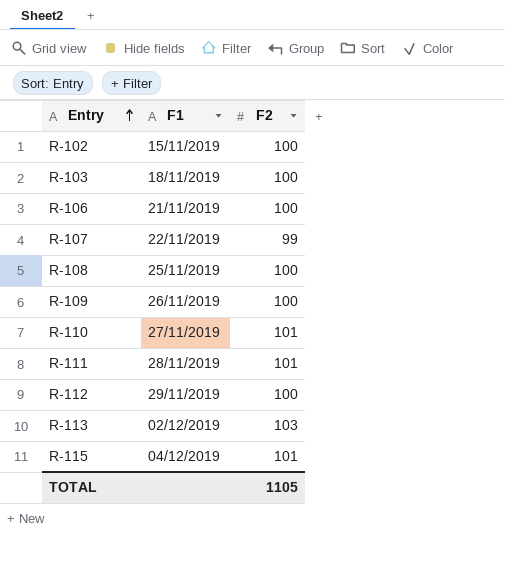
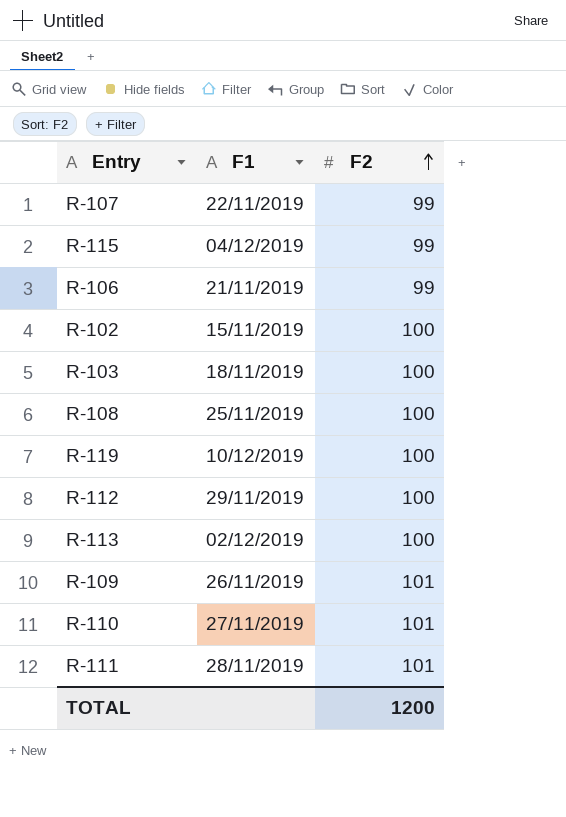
row order: Entry ascending -> F2 ascending
R-115 | F2: 101 -> 99
R-106 | F2: 100 -> 99
row R-119: none -> 10/12/2019 | 100
R-113 | F2: 103 -> 100
R-109 | F2: 100 -> 101
TOTAL | F2: 1105 -> 1200

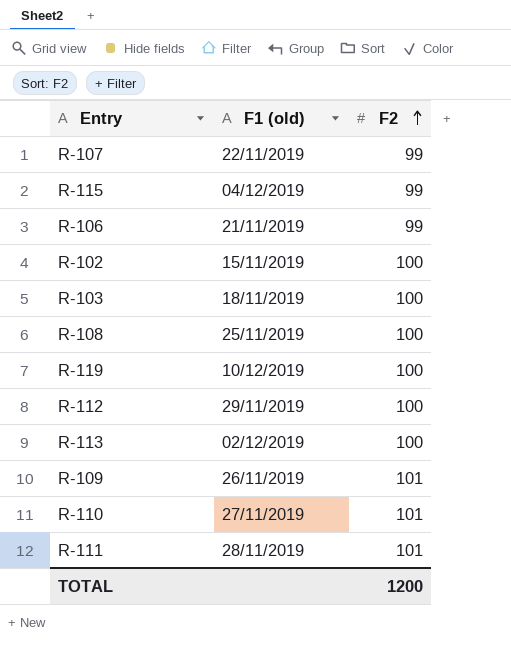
column name: F1 -> F1 (old)

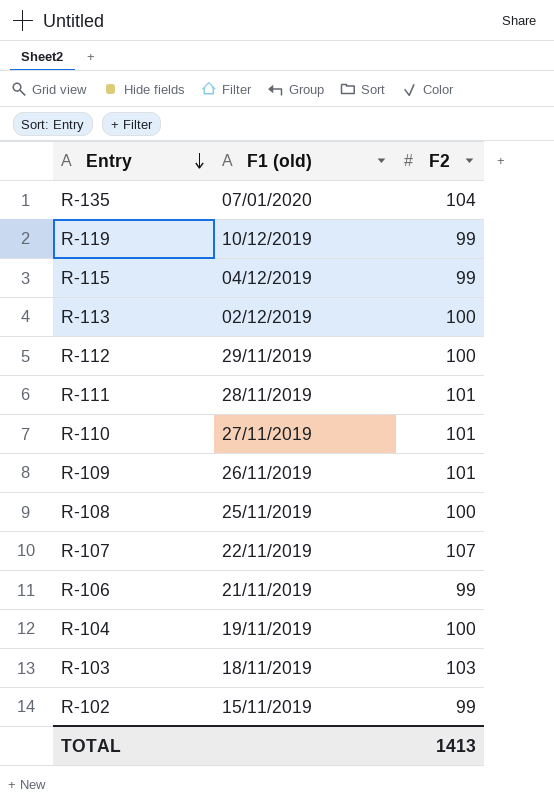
row order: F2 ascending -> Entry descending
row R-135: none -> 07/01/2020 | 104
R-119 | F2: 100 -> 99
R-107 | F2: 99 -> 107
row R-104: none -> 19/11/2019 | 100
R-103 | F2: 100 -> 103
R-102 | F2: 100 -> 99
TOTAL | F2: 1200 -> 1413

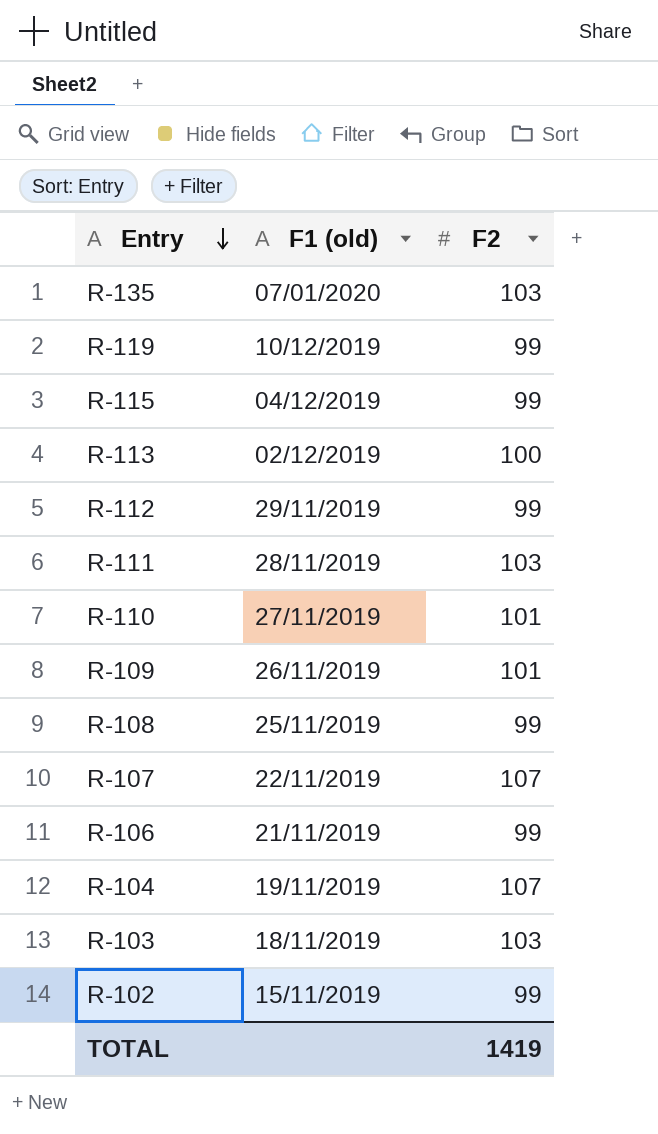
R-135 | F2: 104 -> 103
R-112 | F2: 100 -> 99
R-111 | F2: 101 -> 103
R-108 | F2: 100 -> 99
R-104 | F2: 100 -> 107
TOTAL | F2: 1413 -> 1419

